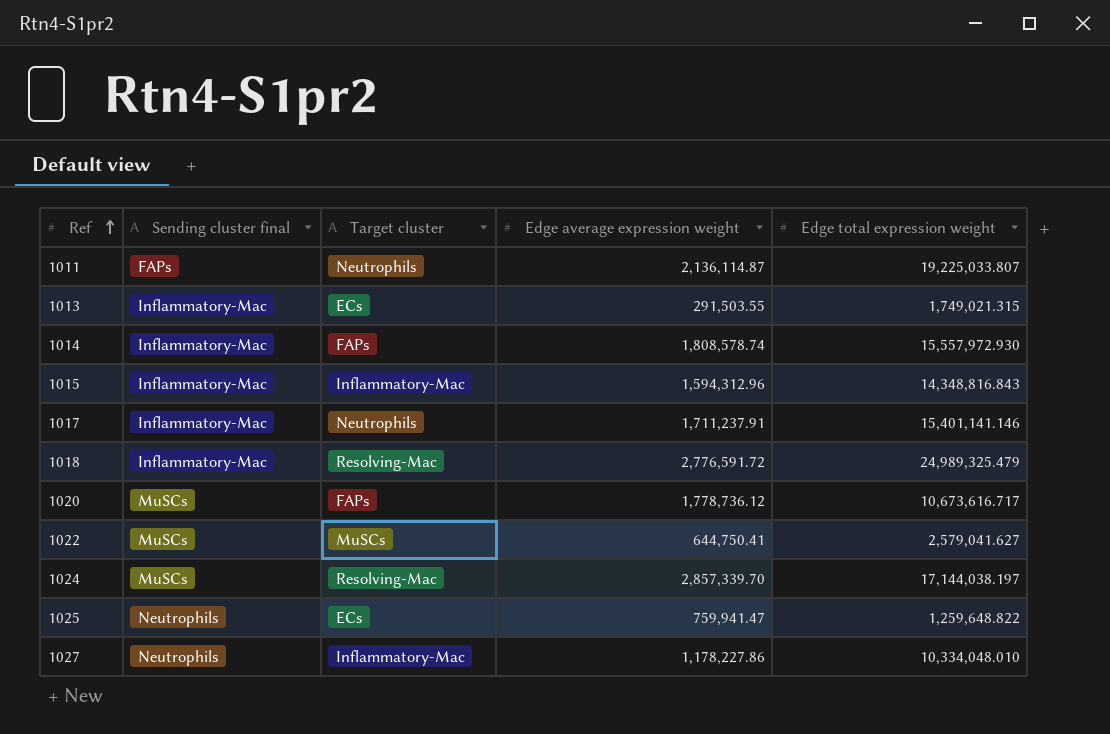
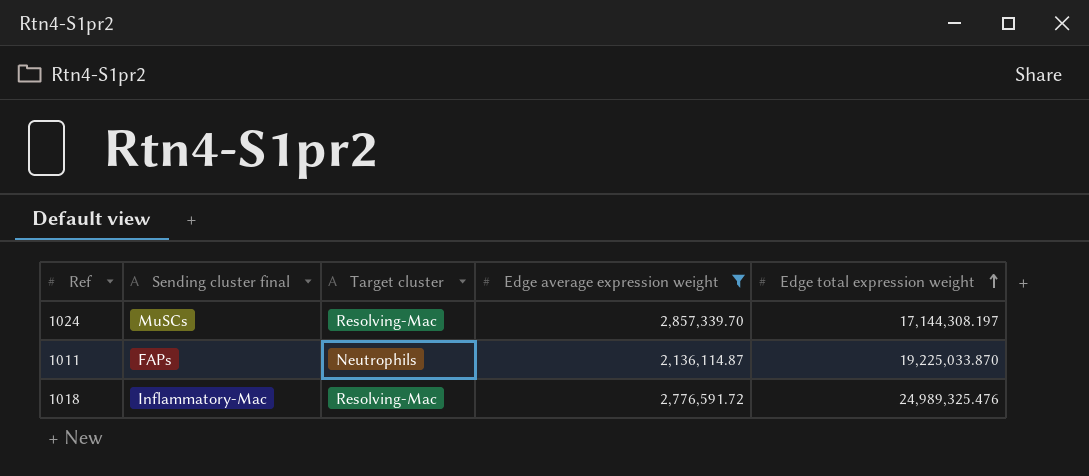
filter: none -> Edge average expression weight >= 2,136,114.87
row order: Ref ascending -> Edge total expression weight ascending
1024 | Edge total expression weight: 17,144,038.197 -> 17,144,308.197
1011 | Edge total expression weight: 19,225,033.807 -> 19,225,033.870
1018 | Edge total expression weight: 24,989,325.479 -> 24,989,325.476

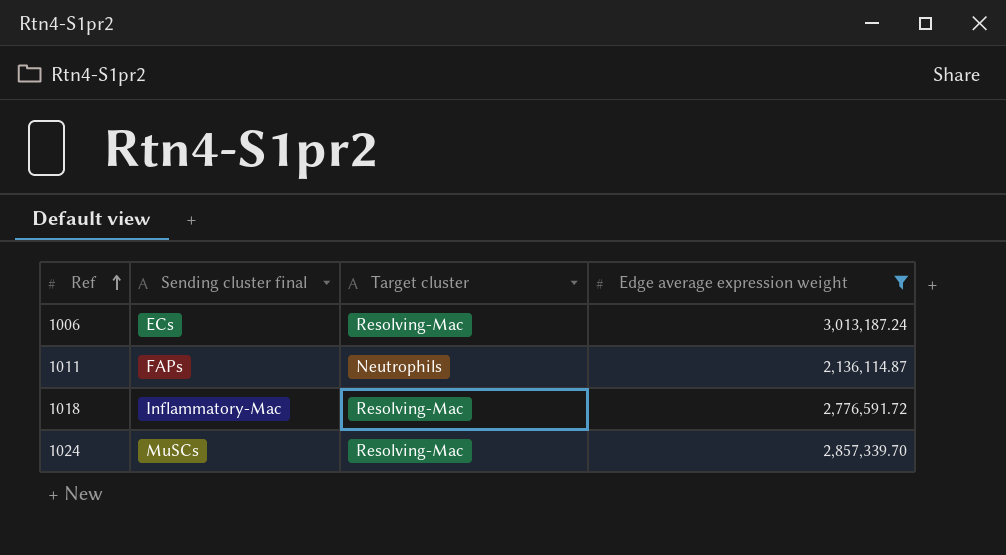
row order: Edge total expression weight ascending -> Ref ascending
column Edge total expression weight | position: 5 -> none
row 1006: none -> ECs | Resolving-Mac | 3,013,187.24

